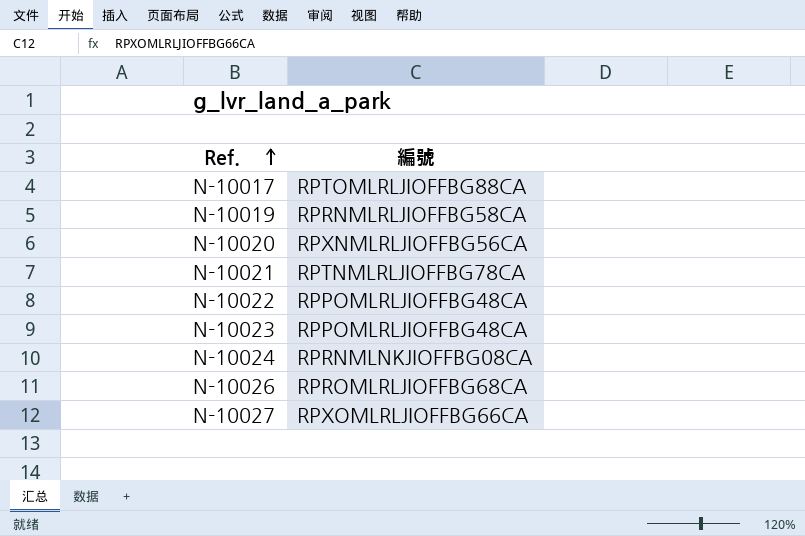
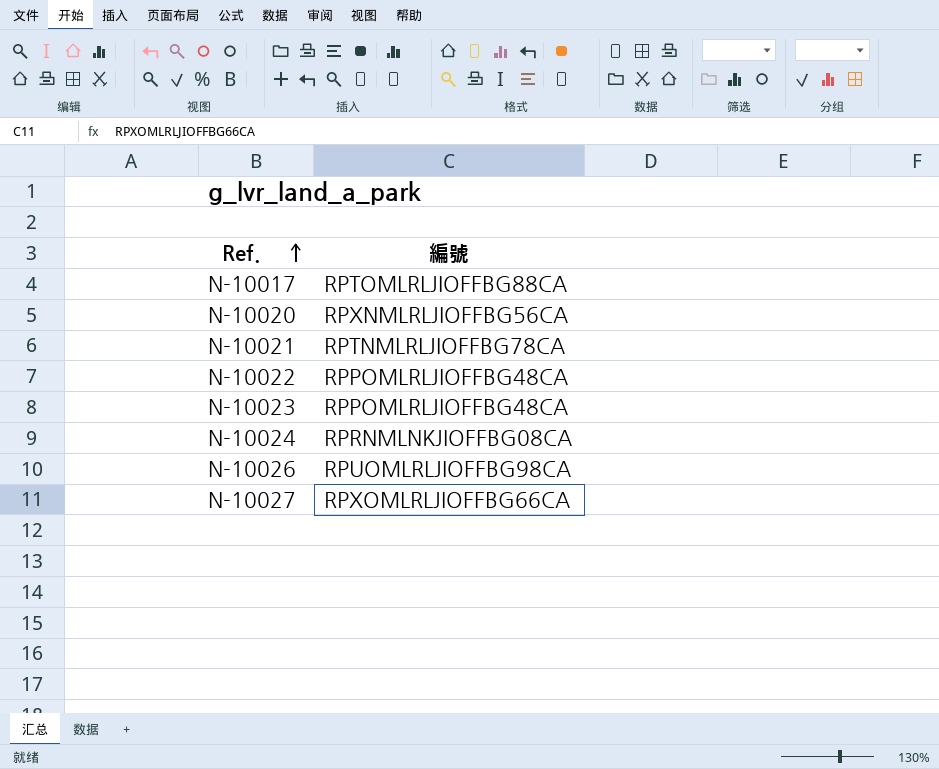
row N-10019: RPRNMLRLJIOFFBG58CA -> none
N-10026 | 編號: RPROMLRLJIOFFBG68CA -> RPUOMLRLJIOFFBG98CA

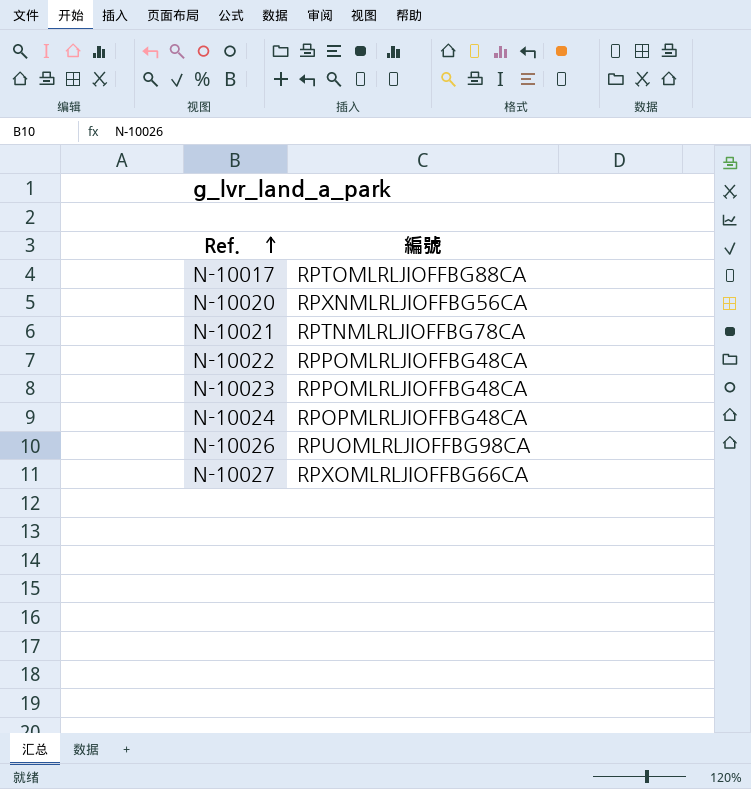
N-10024 | 編號: RPRNMLNKJIOFFBG08CA -> RPOPMLRLJIOFFBG48CA

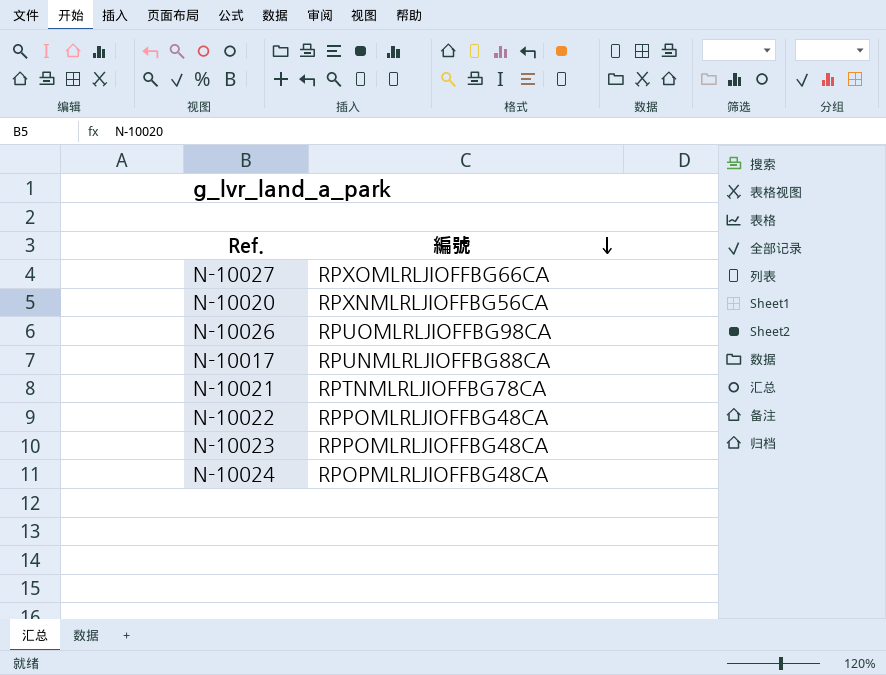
row order: Ref. ascending -> 編號 descending
N-10017 | 編號: RPTOMLRLJIOFFBG88CA -> RPUNMLRLJIOFFBG88CA

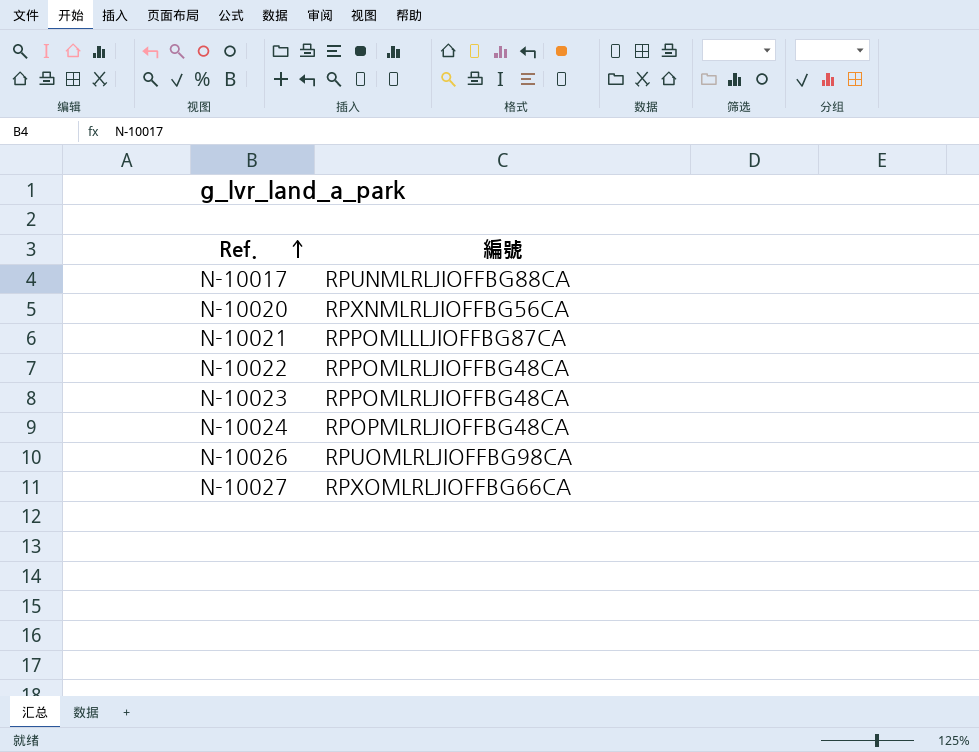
row order: 編號 descending -> Ref. ascending
N-10021 | 編號: RPTNMLRLJIOFFBG78CA -> RPPOMLLLJIOFFBG87CA

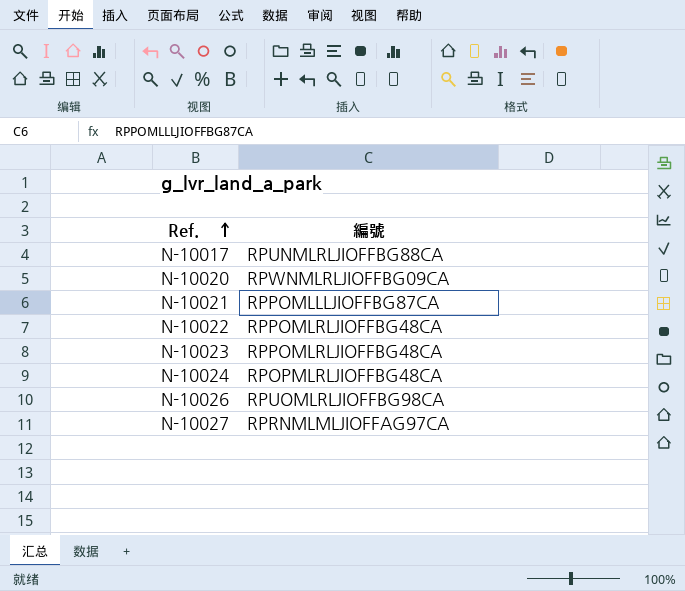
N-10020 | 編號: RPXNMLRLJIOFFBG56CA -> RPWNMLRLJIOFFBG09CA
N-10027 | 編號: RPXOMLRLJIOFFBG66CA -> RPRNMLMLJIOFFAG97CA

